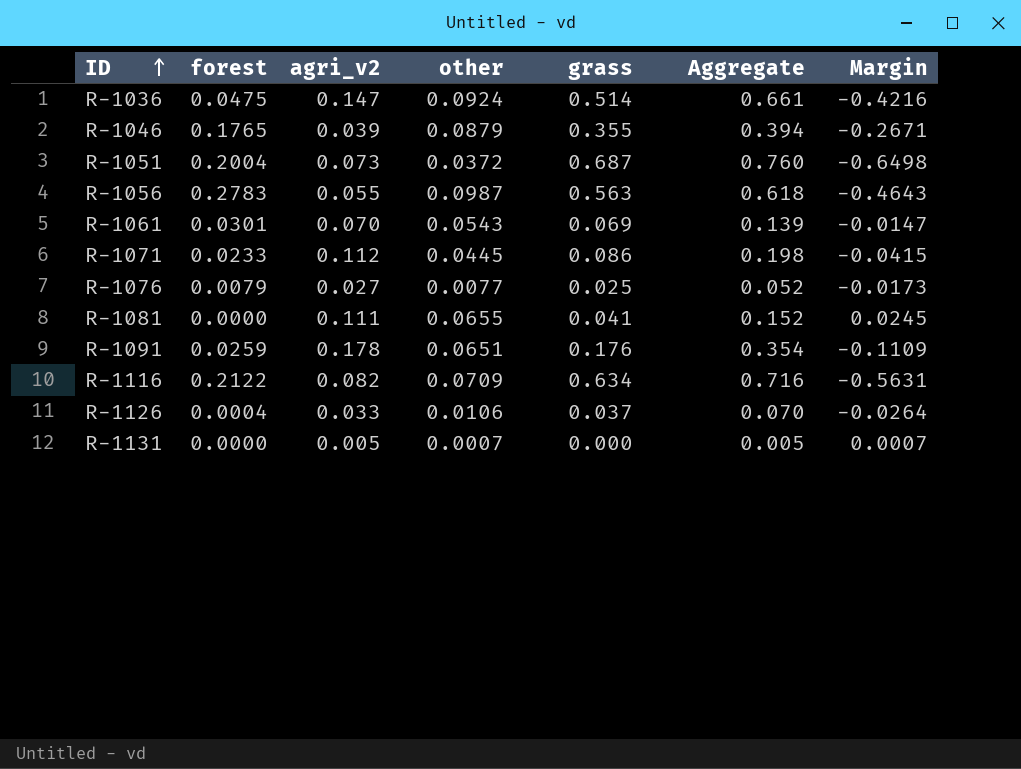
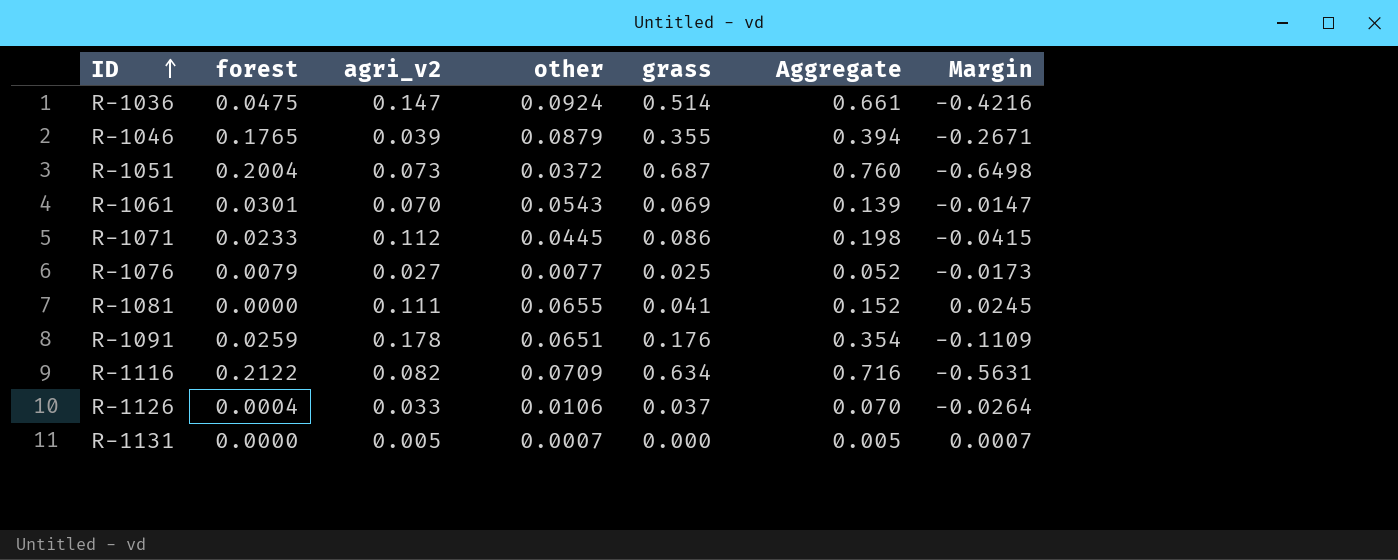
row R-1056: 0.2783 | 0.055 | 0.0987 | 0.563 | 0.618 | -0.4643 -> none

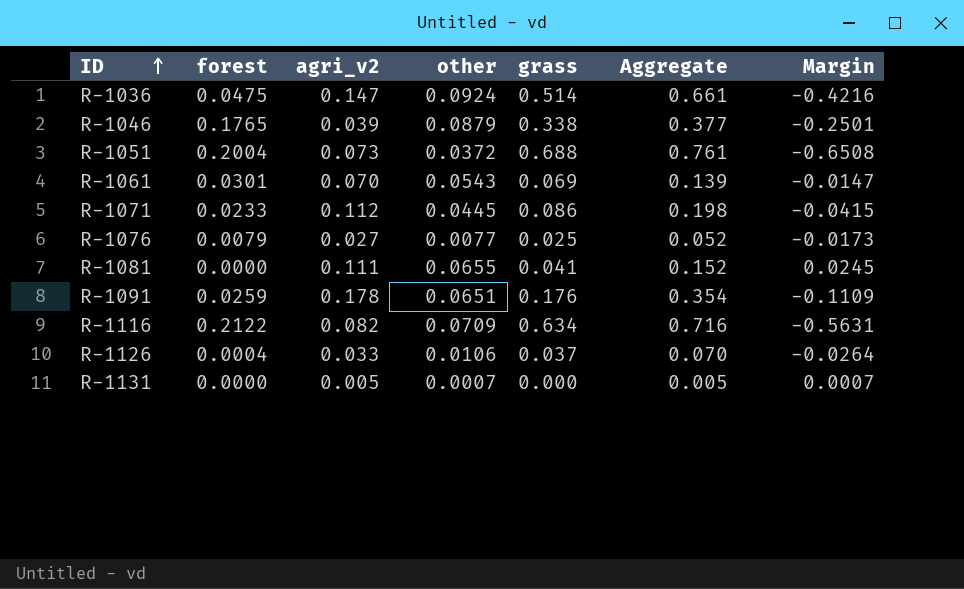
R-1046 | grass: 0.355 -> 0.338
R-1046 | Aggregate: 0.394 -> 0.377
R-1046 | Margin: -0.2671 -> -0.2501
R-1051 | grass: 0.687 -> 0.688
R-1051 | Aggregate: 0.760 -> 0.761
R-1051 | Margin: -0.6498 -> -0.6508

